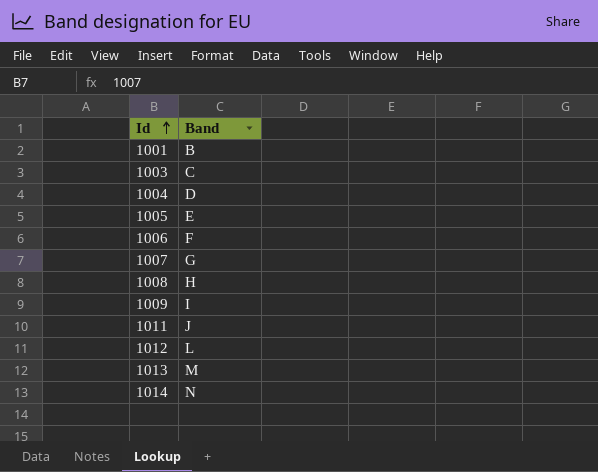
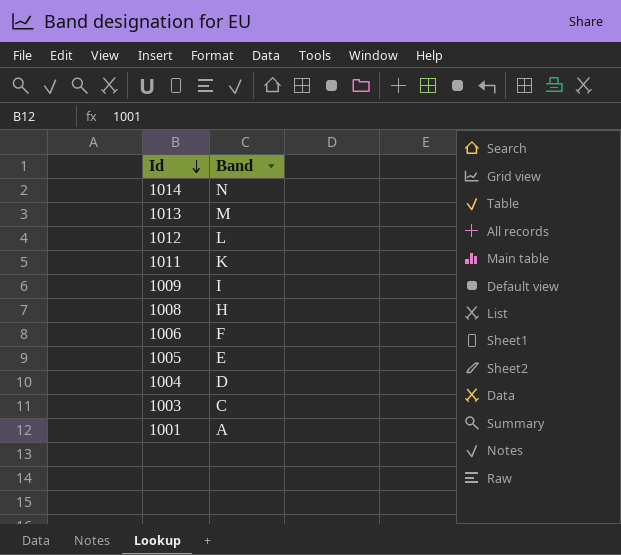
row order: Id ascending -> Id descending
row 1007: G -> none
1011 | Band: J -> K
1001 | Band: B -> A

